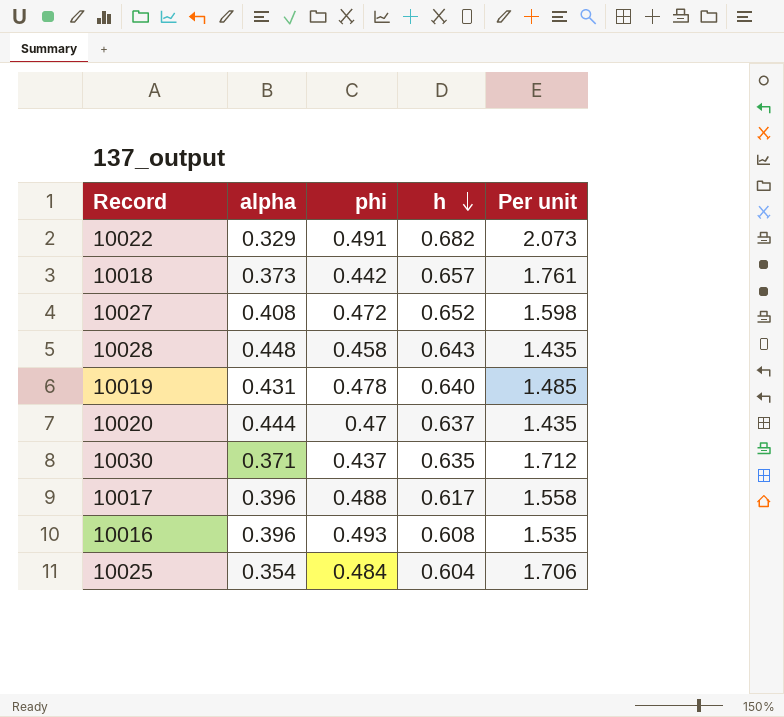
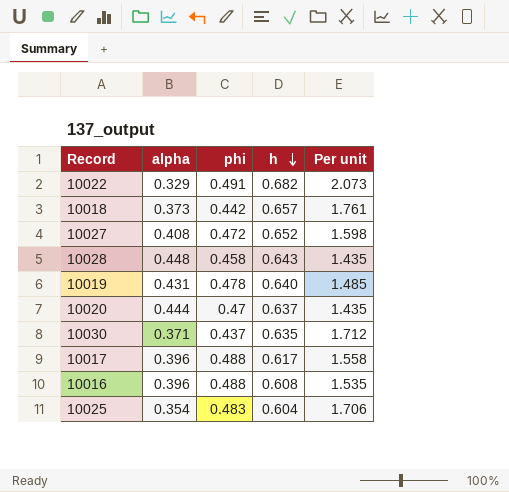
10016 | phi: 0.493 -> 0.488
10025 | phi: 0.484 -> 0.483

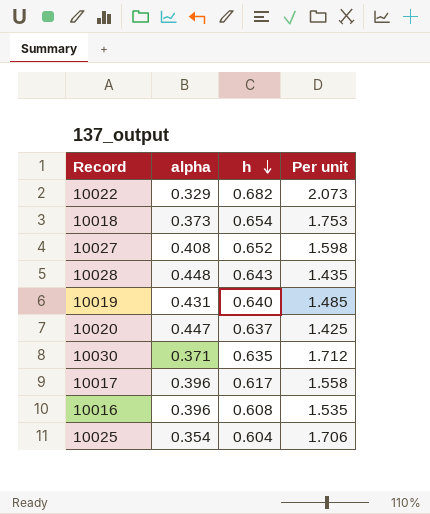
column phi | position: 3 -> none
10018 | h: 0.657 -> 0.654
10018 | Per unit: 1.761 -> 1.753
10020 | alpha: 0.444 -> 0.447
10020 | Per unit: 1.435 -> 1.425

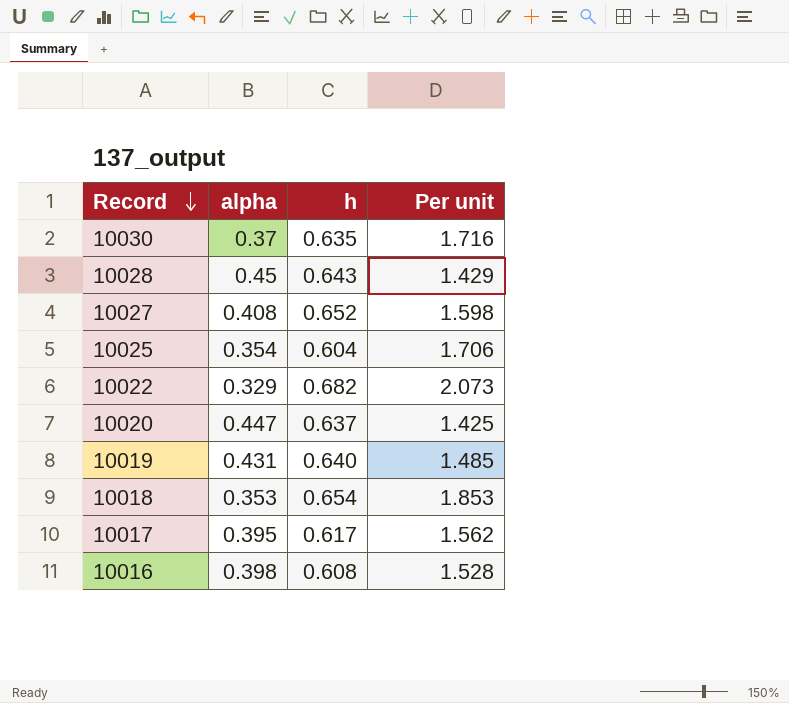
row order: h descending -> Record descending
10030 | alpha: 0.371 -> 0.37
10030 | Per unit: 1.712 -> 1.716
10028 | alpha: 0.448 -> 0.45
10028 | Per unit: 1.435 -> 1.429
10018 | alpha: 0.373 -> 0.353
10018 | Per unit: 1.753 -> 1.853
10017 | alpha: 0.396 -> 0.395
10017 | Per unit: 1.558 -> 1.562
10016 | alpha: 0.396 -> 0.398
10016 | Per unit: 1.535 -> 1.528

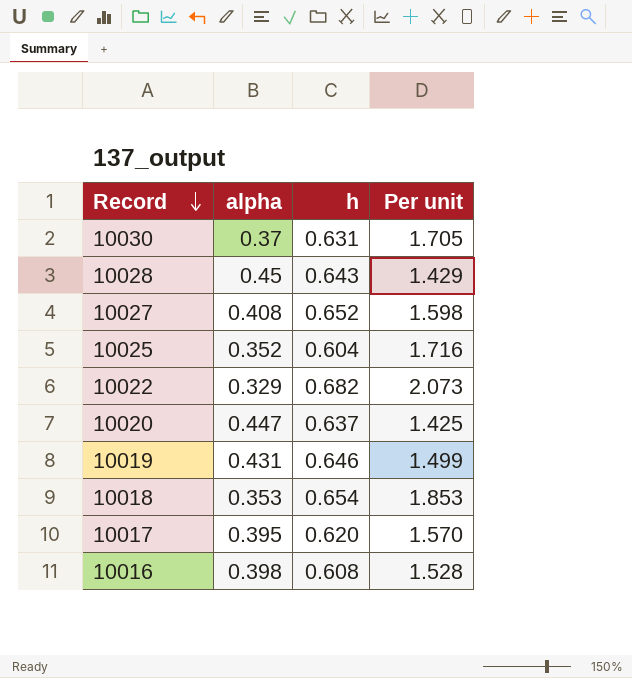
10030 | h: 0.635 -> 0.631
10030 | Per unit: 1.716 -> 1.705
10025 | alpha: 0.354 -> 0.352
10025 | Per unit: 1.706 -> 1.716
10019 | h: 0.640 -> 0.646
10019 | Per unit: 1.485 -> 1.499
10017 | h: 0.617 -> 0.620
10017 | Per unit: 1.562 -> 1.570

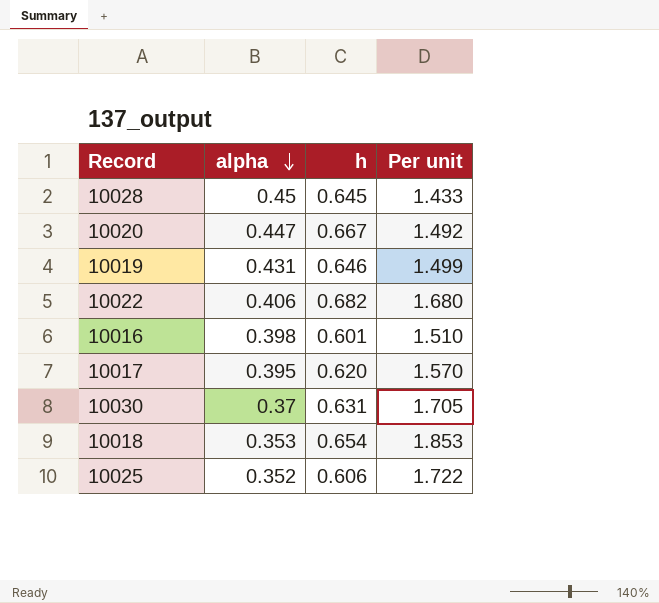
row order: Record descending -> alpha descending
row 10027: 0.408 | 0.652 | 1.598 -> none
10028 | h: 0.643 -> 0.645
10028 | Per unit: 1.429 -> 1.433
10020 | h: 0.637 -> 0.667
10020 | Per unit: 1.425 -> 1.492
10022 | alpha: 0.329 -> 0.406
10022 | Per unit: 2.073 -> 1.680
10016 | h: 0.608 -> 0.601
10016 | Per unit: 1.528 -> 1.510
10025 | h: 0.604 -> 0.606
10025 | Per unit: 1.716 -> 1.722

